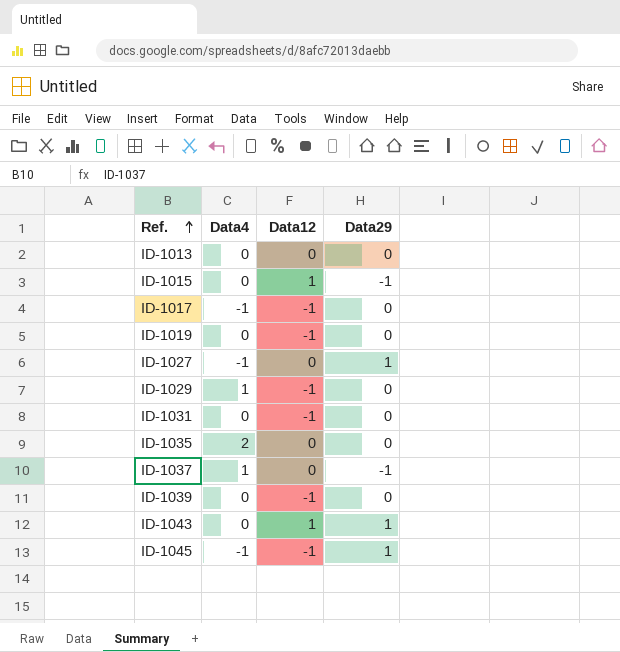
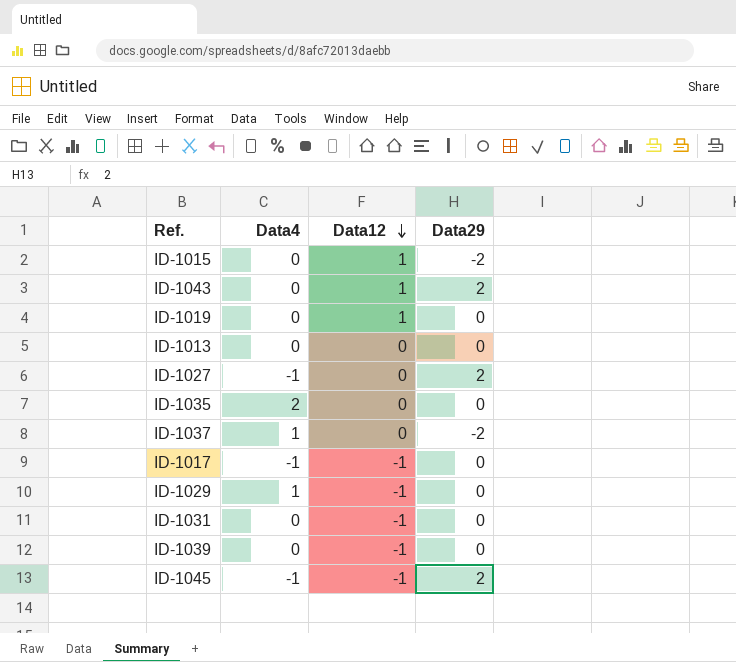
row order: Ref. ascending -> Data12 descending
ID-1015 | Data29: -1 -> -2
ID-1043 | Data29: 1 -> 2
ID-1019 | Data12: -1 -> 1
ID-1027 | Data29: 1 -> 2
ID-1037 | Data29: -1 -> -2
ID-1045 | Data29: 1 -> 2

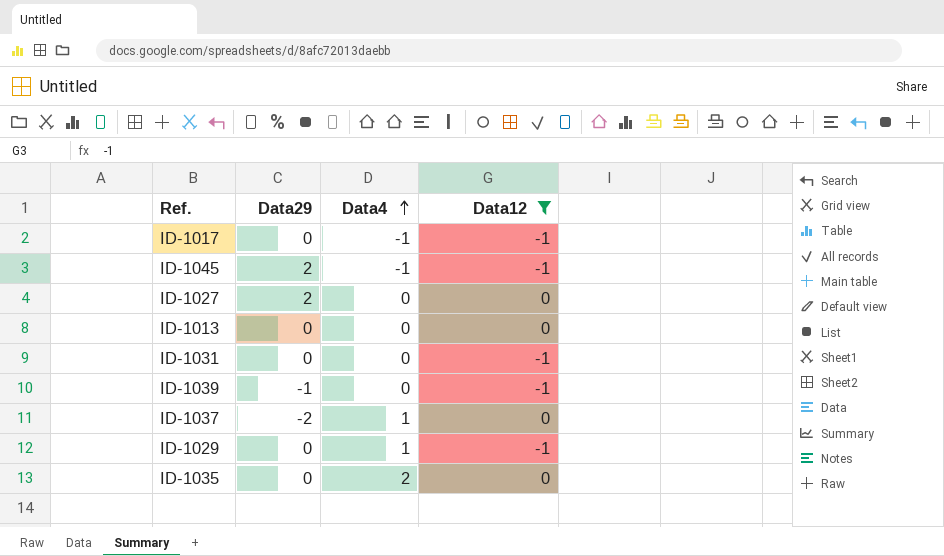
filter: none -> Data12 != 1
row order: Data12 descending -> Data4 ascending
column Data29 | position: 4 -> 2
ID-1027 | Data4: -1 -> 0
ID-1039 | Data29: 0 -> -1

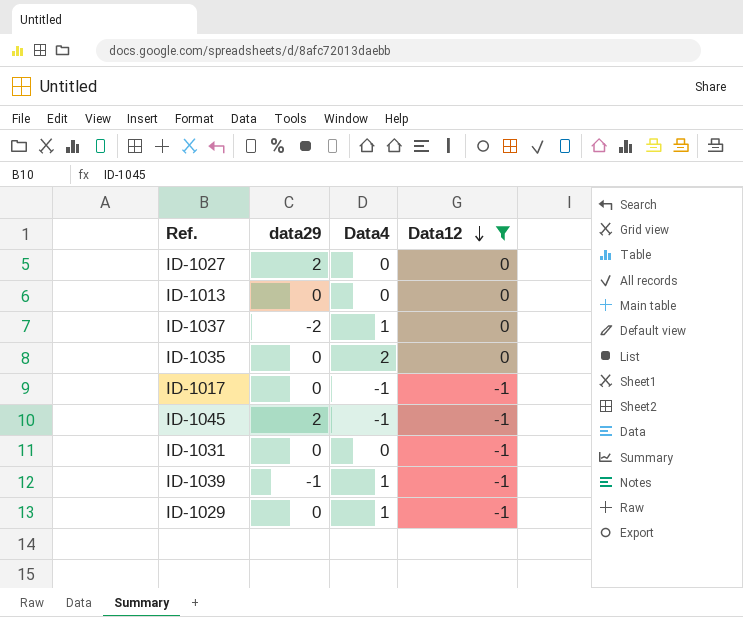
row order: Data4 ascending -> Data12 descending
column name: Data29 -> data29
ID-1039 | Data4: 0 -> 1

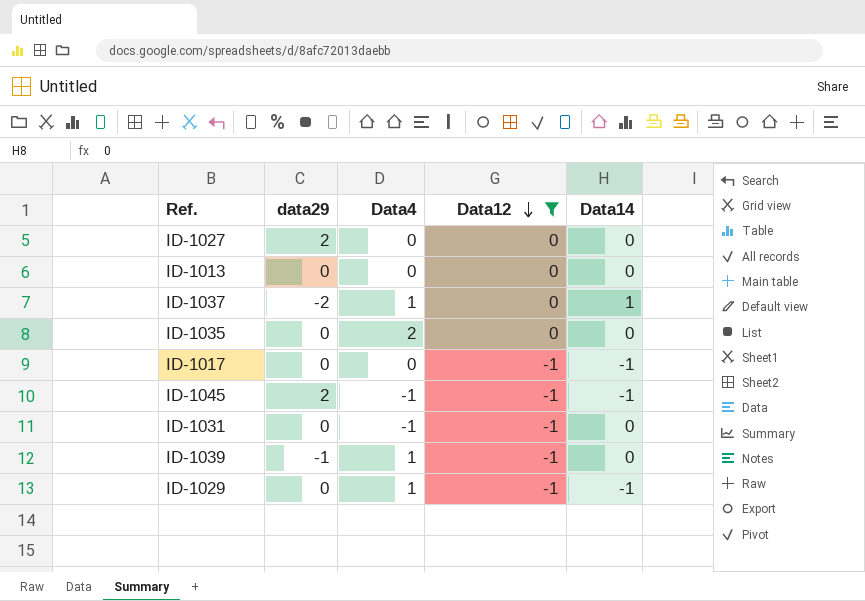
column Data14 | position: none -> 5
ID-1017 | Data4: -1 -> 0
ID-1031 | Data4: 0 -> -1

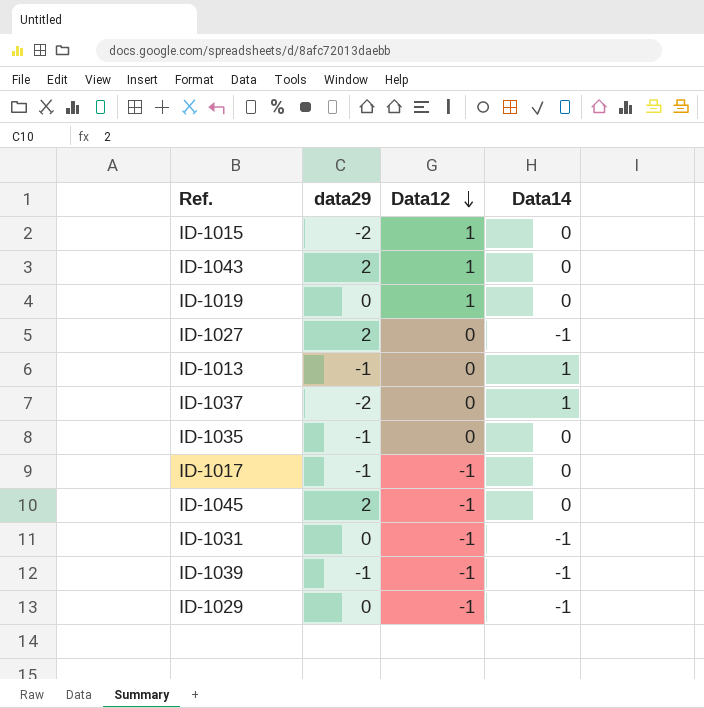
filter: Data12 != 1 -> none
column Data4 | position: 3 -> none
ID-1027 | Data14: 0 -> -1
ID-1013 | data29: 0 -> -1
ID-1013 | Data14: 0 -> 1
ID-1035 | data29: 0 -> -1
ID-1017 | data29: 0 -> -1
ID-1017 | Data14: -1 -> 0
ID-1045 | Data14: -1 -> 0
ID-1031 | Data14: 0 -> -1
ID-1039 | Data14: 0 -> -1

